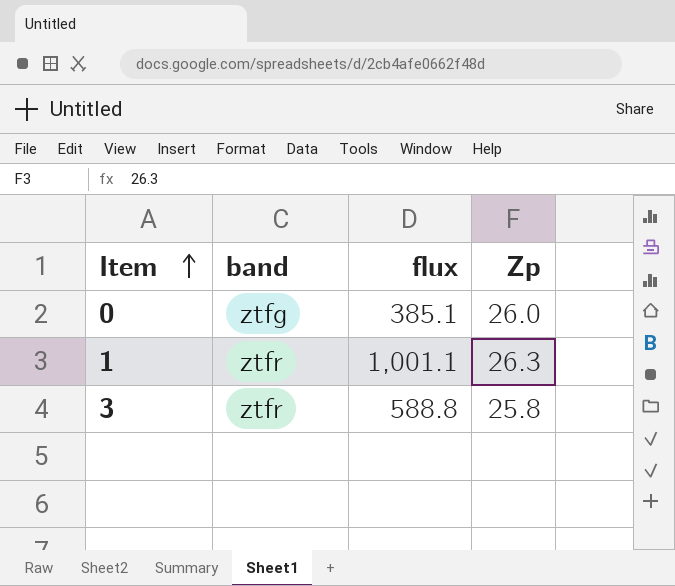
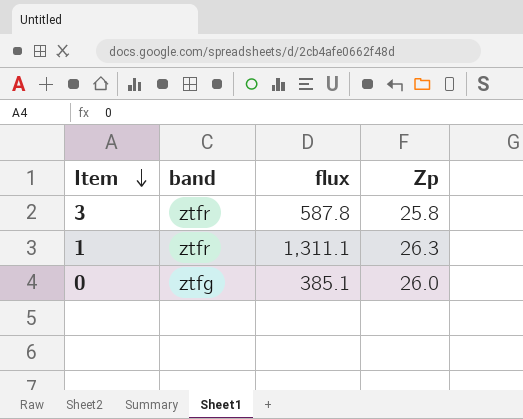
row order: Item ascending -> Item descending
3 | flux: 588.8 -> 587.8
1 | flux: 1,001.1 -> 1,311.1

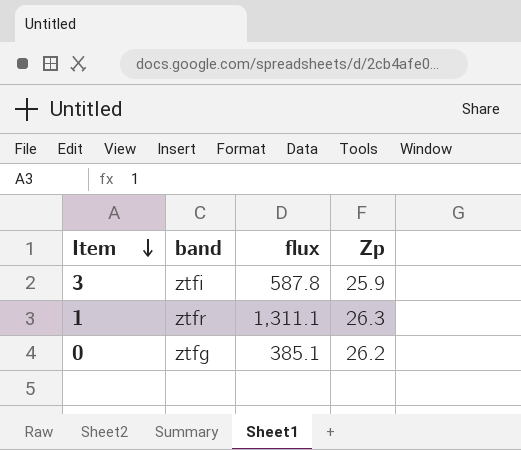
3 | band: ztfr -> ztfi
3 | Zp: 25.8 -> 25.9
0 | Zp: 26.0 -> 26.2

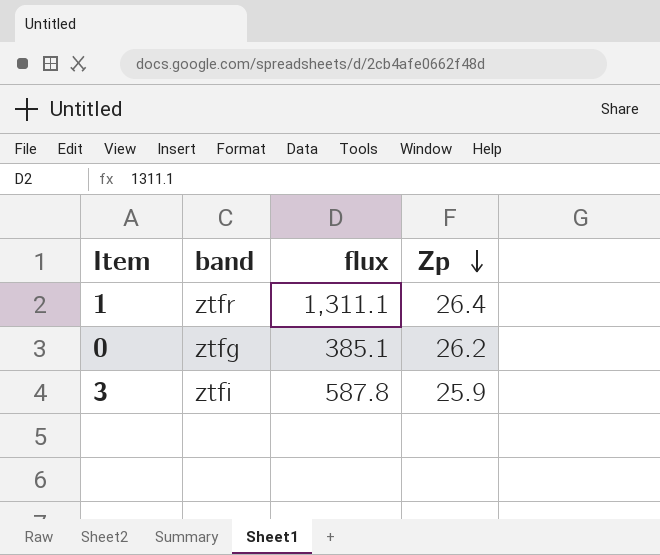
row order: Item descending -> Zp descending
1 | Zp: 26.3 -> 26.4

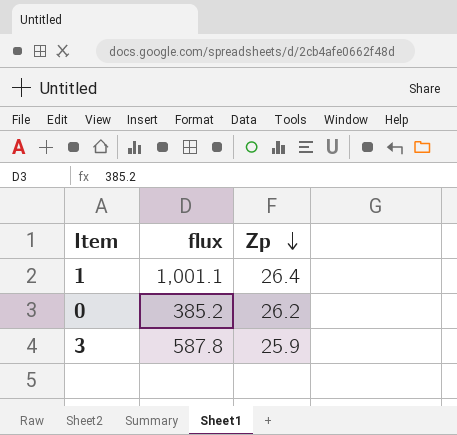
column band | position: 2 -> none
1 | flux: 1,311.1 -> 1,001.1
0 | flux: 385.1 -> 385.2

